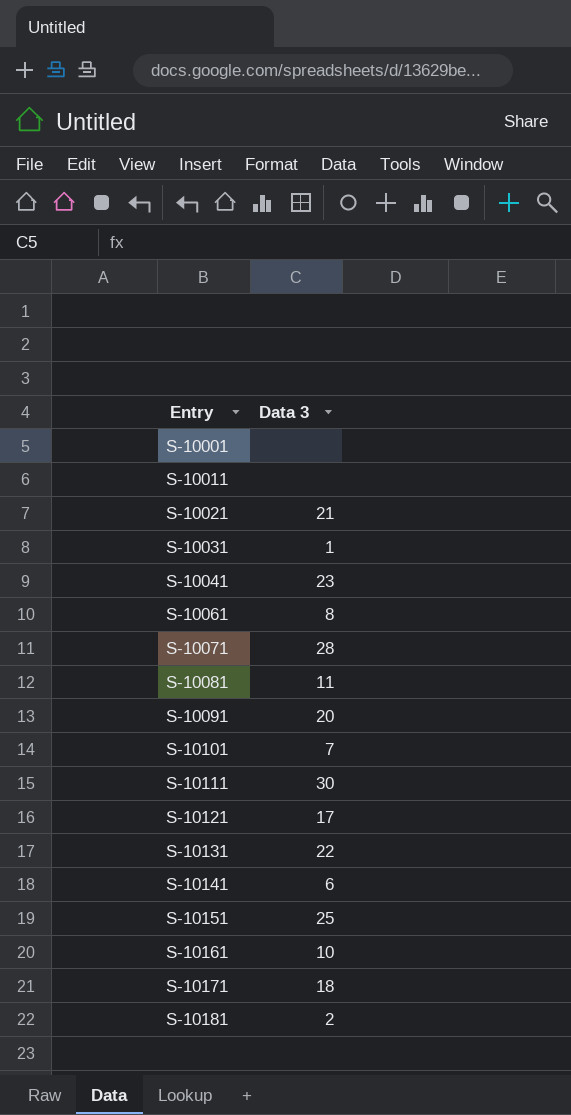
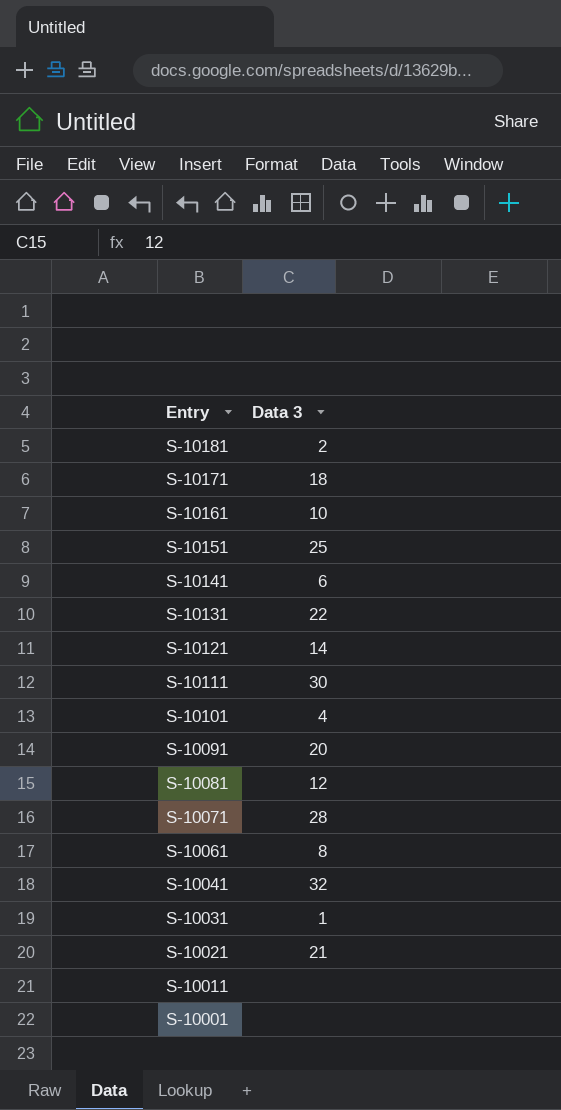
row order: Entry ascending -> Entry descending
S-10121 | Data 3: 17 -> 14
S-10101 | Data 3: 7 -> 4
S-10081 | Data 3: 11 -> 12
S-10041 | Data 3: 23 -> 32

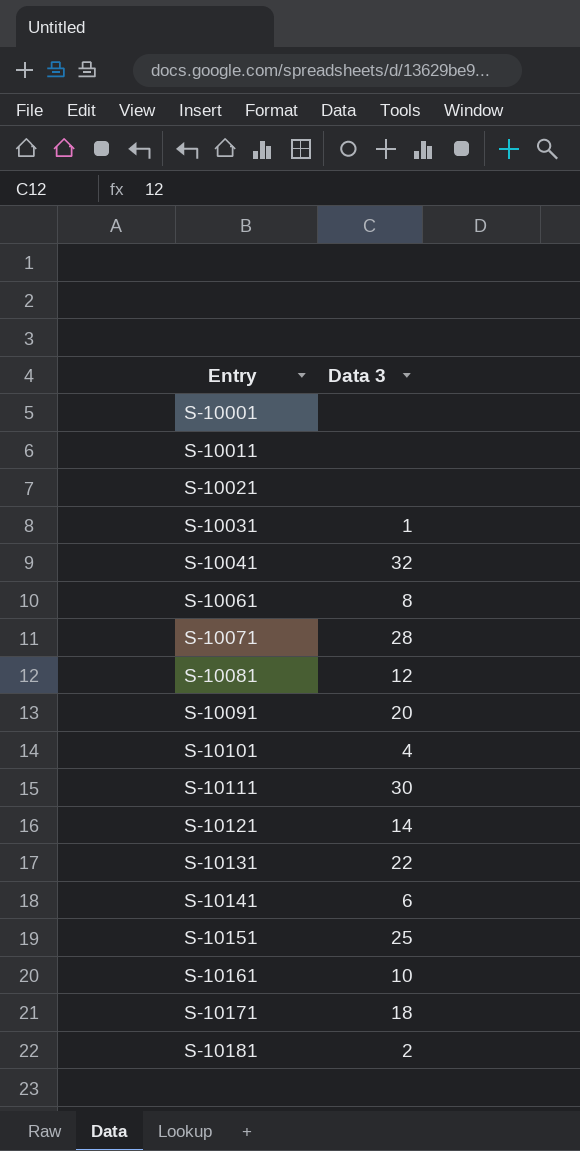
row order: Entry descending -> Entry ascending
S-10021 | Data 3: 21 -> none

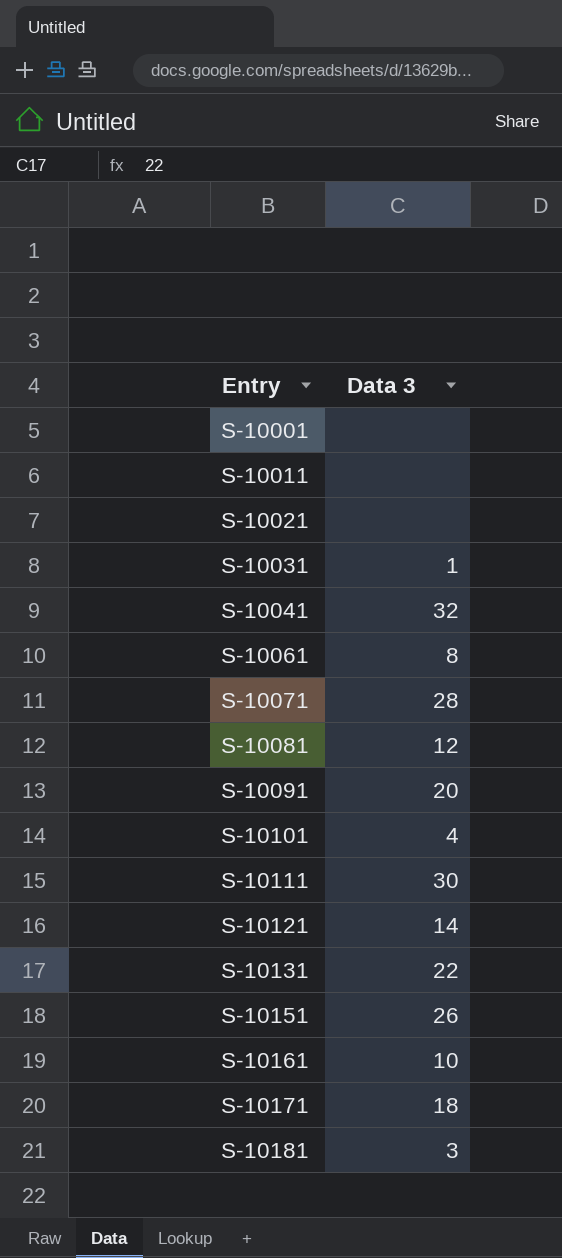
row S-10141: 6 -> none
S-10151 | Data 3: 25 -> 26
S-10181 | Data 3: 2 -> 3

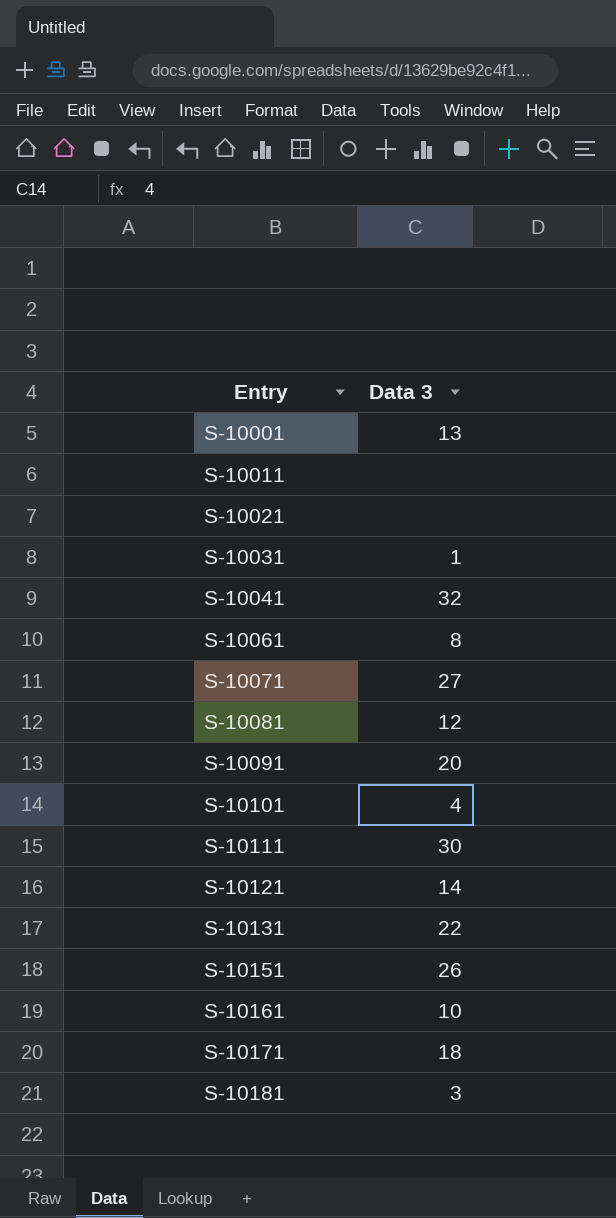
S-10001 | Data 3: none -> 13
S-10071 | Data 3: 28 -> 27

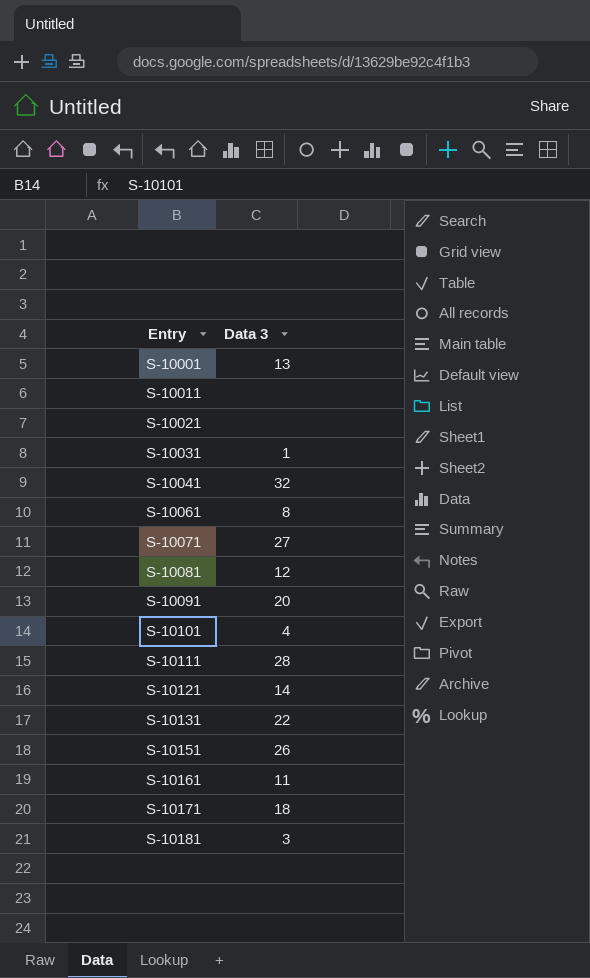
S-10111 | Data 3: 30 -> 28
S-10161 | Data 3: 10 -> 11

